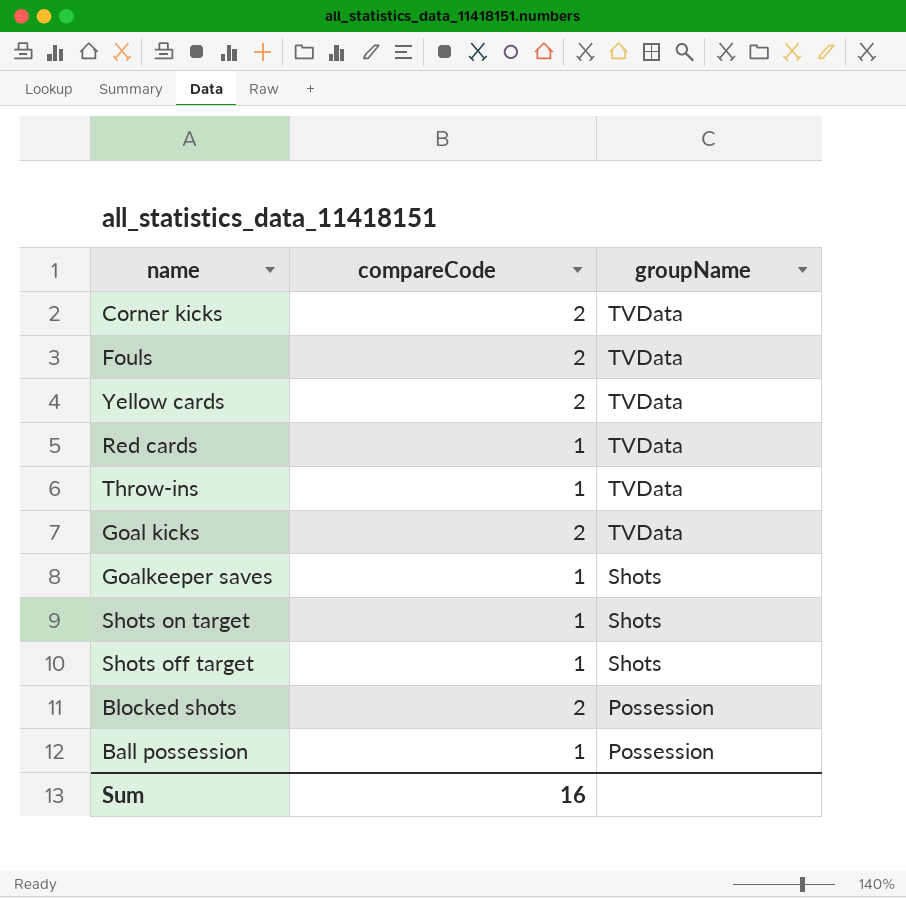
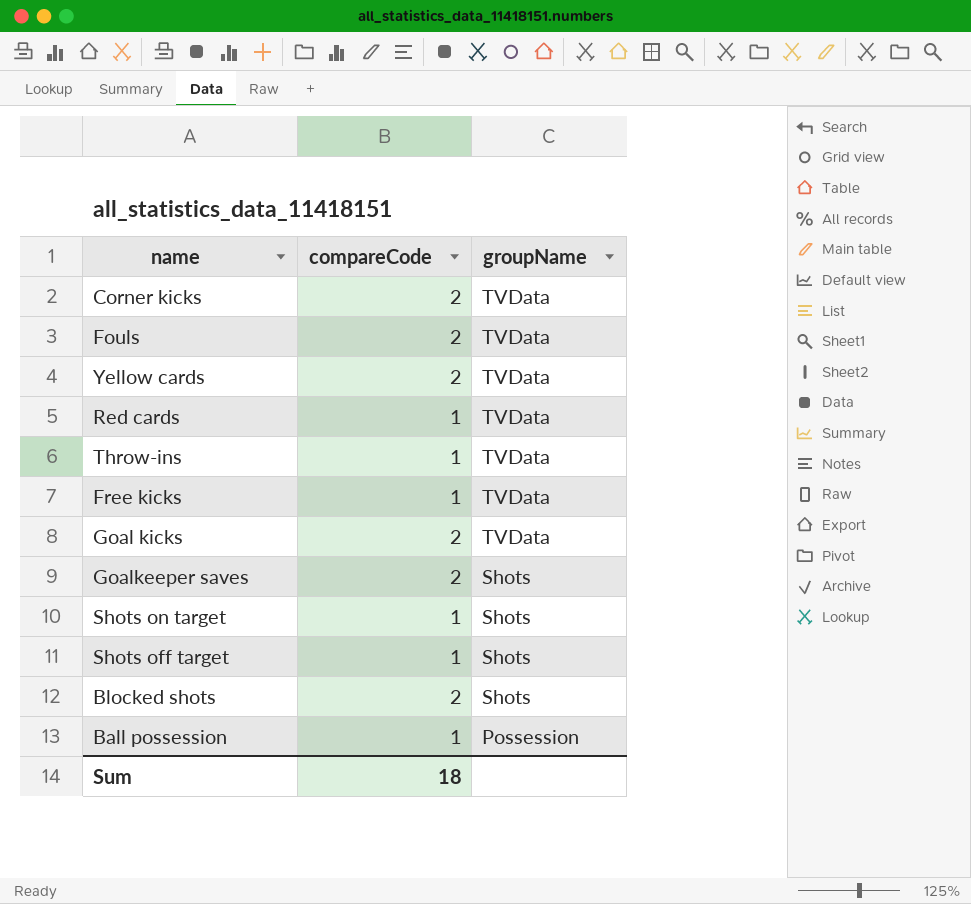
row Free kicks: none -> 1 | TVData
Goalkeeper saves | compareCode: 1 -> 2
Blocked shots | groupName: Possession -> Shots
Sum | compareCode: 16 -> 18

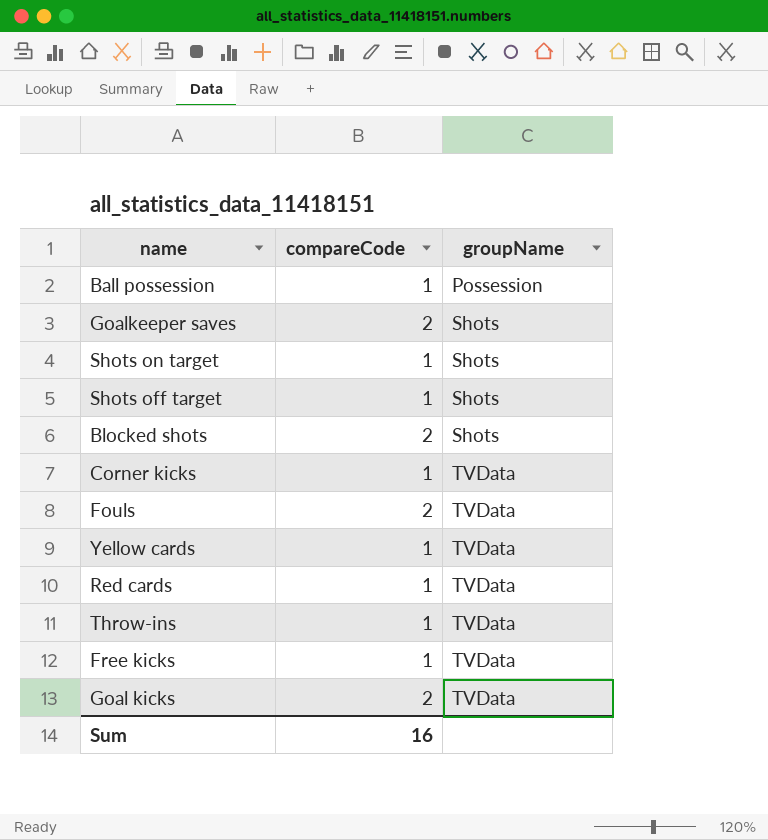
row order: groupName descending -> groupName ascending
Corner kicks | compareCode: 2 -> 1
Yellow cards | compareCode: 2 -> 1
Sum | compareCode: 18 -> 16

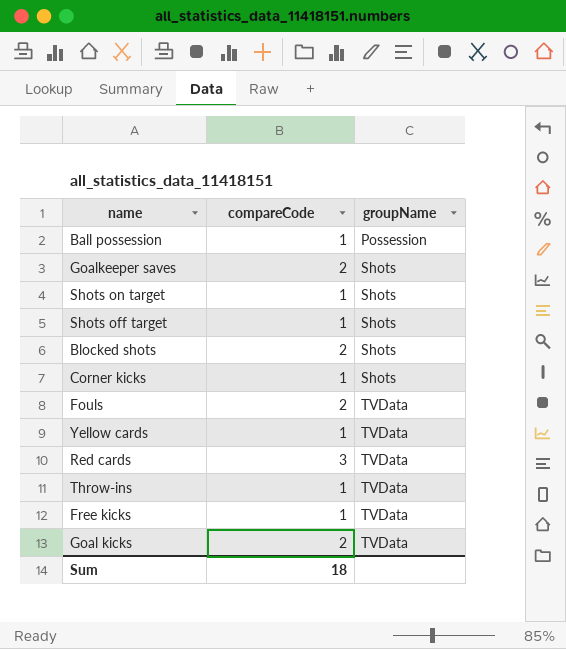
Corner kicks | groupName: TVData -> Shots
Red cards | compareCode: 1 -> 3
Sum | compareCode: 16 -> 18

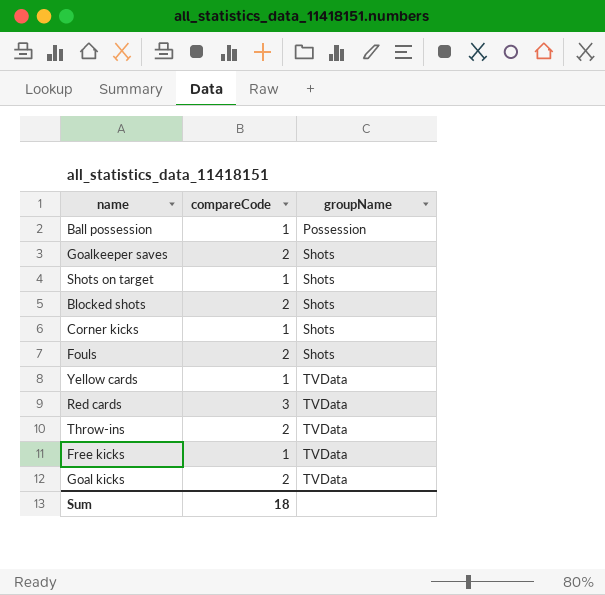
row Shots off target: 1 | Shots -> none
Fouls | groupName: TVData -> Shots
Throw-ins | compareCode: 1 -> 2

